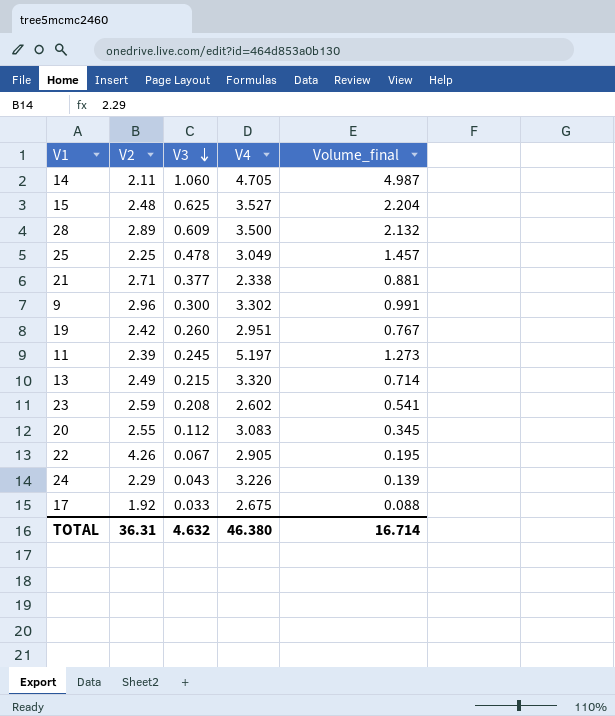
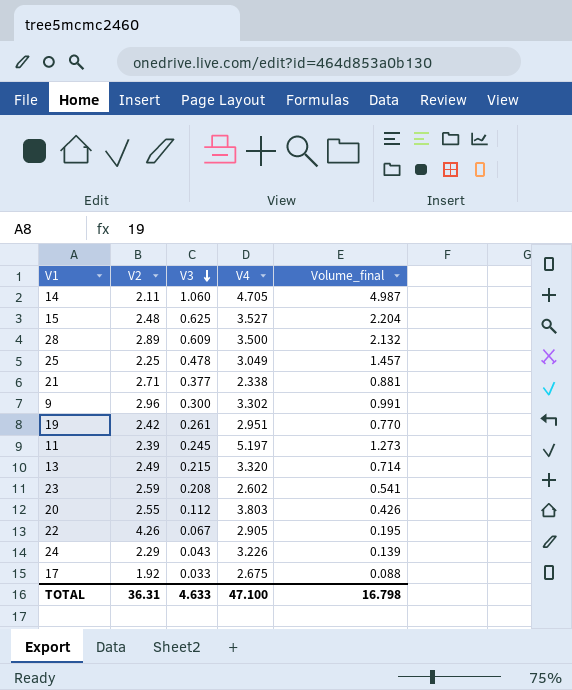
19 | V3: 0.260 -> 0.261
19 | Volume_final: 0.767 -> 0.770
20 | V4: 3.083 -> 3.803
20 | Volume_final: 0.345 -> 0.426
TOTAL | V3: 4.632 -> 4.633
TOTAL | V4: 46.380 -> 47.100
TOTAL | Volume_final: 16.714 -> 16.798

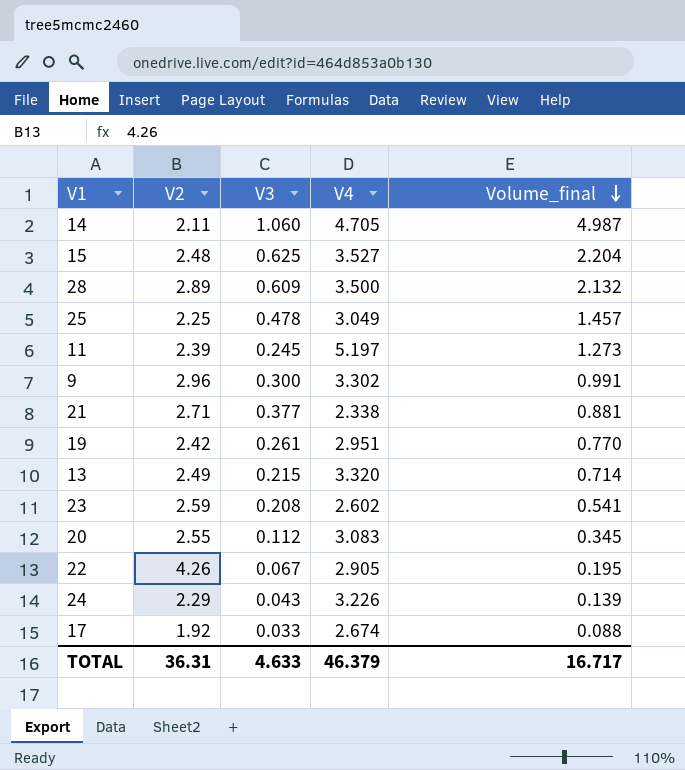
row order: V3 descending -> Volume_final descending
20 | V4: 3.803 -> 3.083
20 | Volume_final: 0.426 -> 0.345
17 | V4: 2.675 -> 2.674
TOTAL | V4: 47.100 -> 46.379
TOTAL | Volume_final: 16.798 -> 16.717

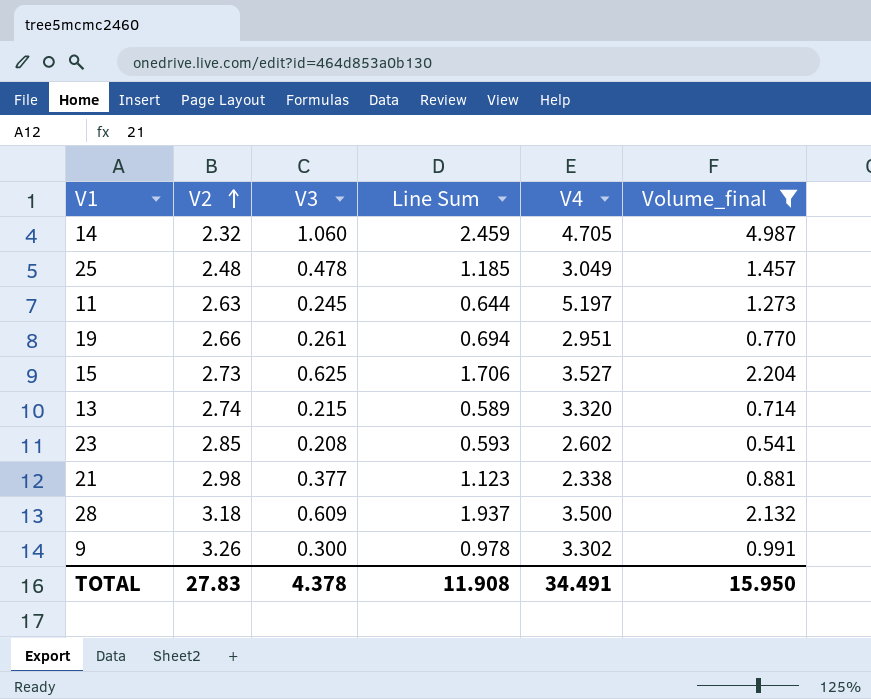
filter: none -> Volume_final >= 0.541
row order: Volume_final descending -> V2 ascending
column Line Sum | formula: none -> [V2] * [V3]
14 | V2: 2.11 -> 2.32
25 | V2: 2.25 -> 2.48
11 | V2: 2.39 -> 2.63
19 | V2: 2.42 -> 2.66
15 | V2: 2.48 -> 2.73
13 | V2: 2.49 -> 2.74
23 | V2: 2.59 -> 2.85
21 | V2: 2.71 -> 2.98
28 | V2: 2.89 -> 3.18
9 | V2: 2.96 -> 3.26
TOTAL | V2: 36.31 -> 27.83
TOTAL | V3: 4.633 -> 4.378
TOTAL | V4: 46.379 -> 34.491
TOTAL | Volume_final: 16.717 -> 15.950

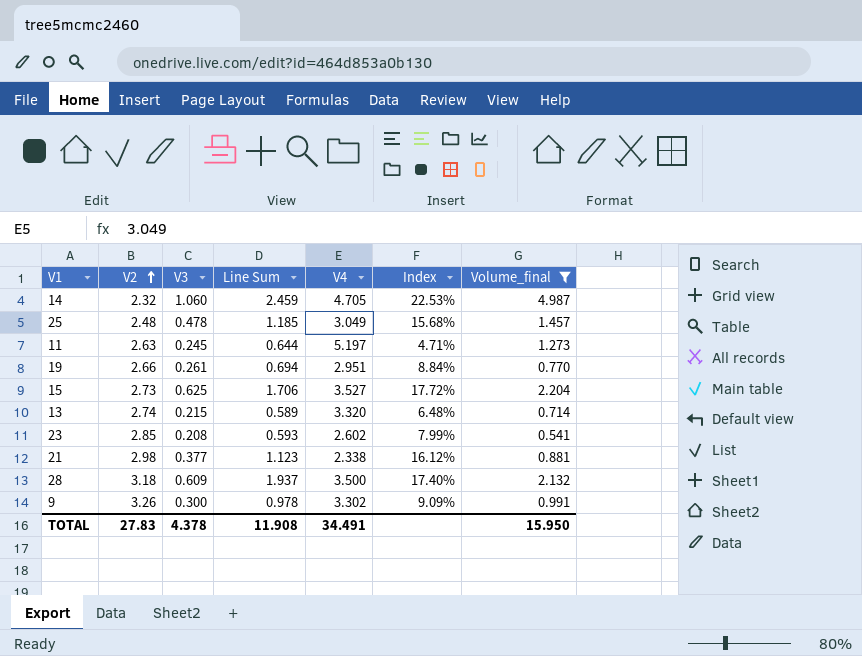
column Index | formula: none -> [V3] / [V4]

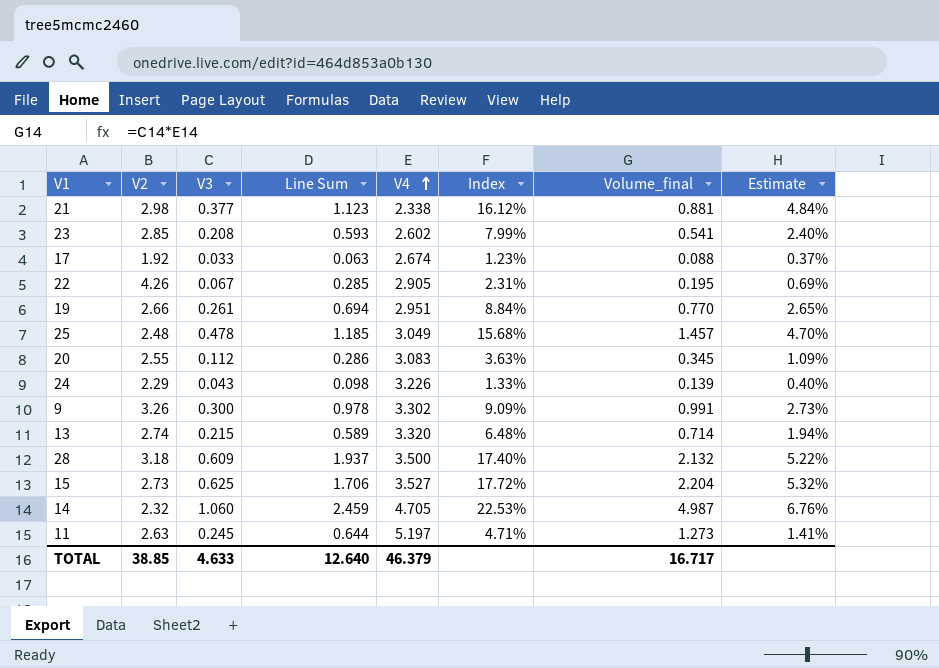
filter: Volume_final >= 0.541 -> none
row order: V2 ascending -> V4 ascending
column Estimate | formula: none -> [Index] * 0.3
TOTAL | V2: 27.83 -> 38.85
TOTAL | V3: 4.378 -> 4.633
TOTAL | Line Sum: 11.908 -> 12.640
TOTAL | V4: 34.491 -> 46.379
TOTAL | Volume_final: 15.950 -> 16.717

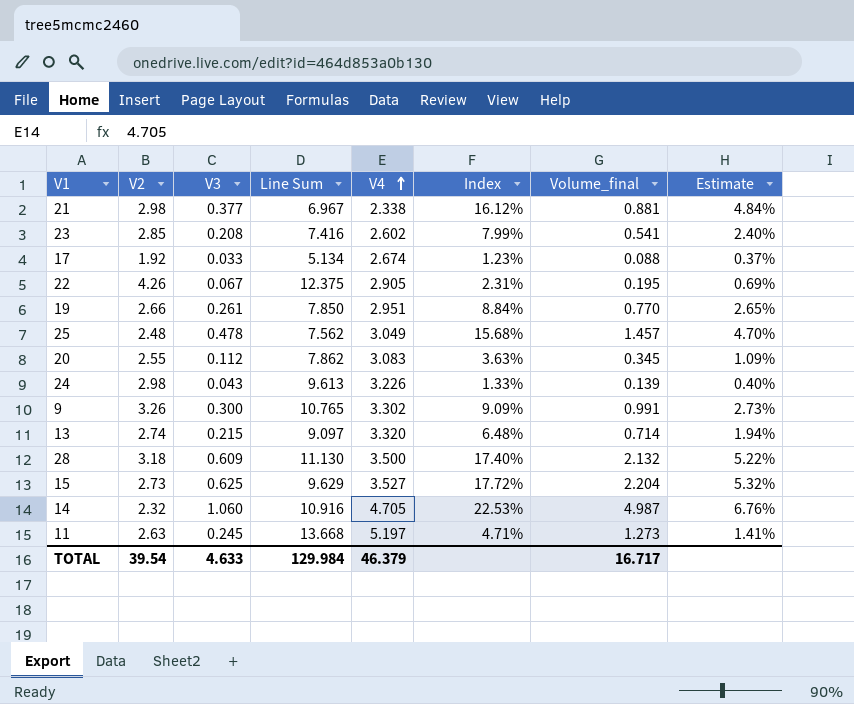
column Line Sum | formula: [V2] * [V3] -> [V2] * [V4]
24 | V2: 2.29 -> 2.98
TOTAL | V2: 38.85 -> 39.54
TOTAL | Line Sum: 12.640 -> 129.984

